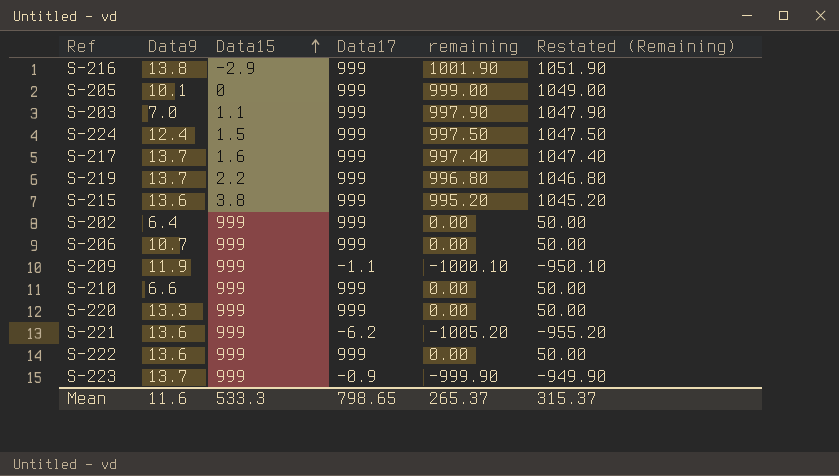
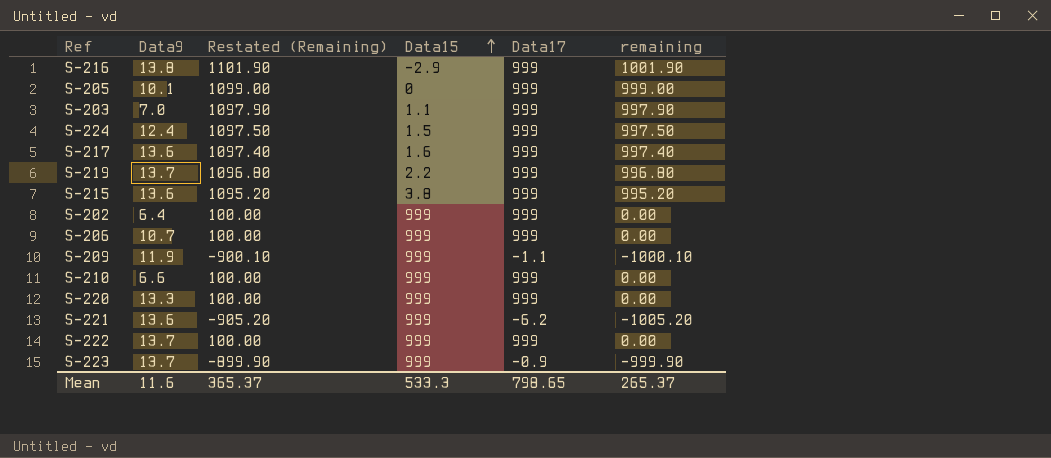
column Restated (Remaining) | formula: [remaining] + 50 -> [remaining] + 100
column Restated (Remaining) | position: 6 -> 3
S-217 | Data9: 13.7 -> 13.6
S-222 | Data9: 13.6 -> 13.7
Mean | Restated (Remaining): 315.37 -> 365.37

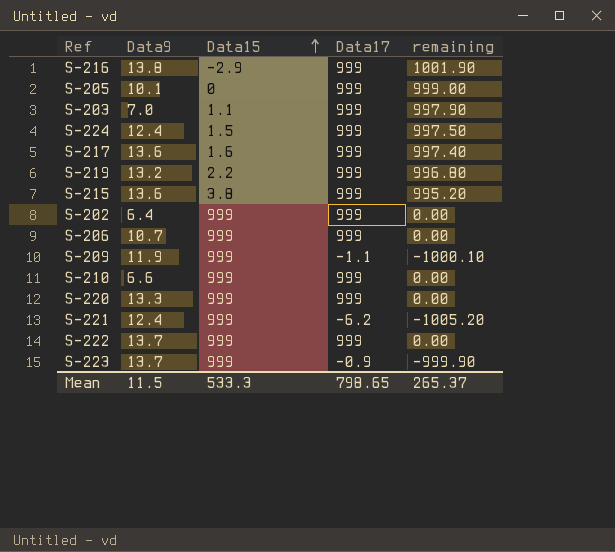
column Restated (Remaining) | formula: [remaining] + 100 -> none
S-219 | Data9: 13.7 -> 13.2
S-221 | Data9: 13.6 -> 12.4
Mean | Data9: 11.6 -> 11.5

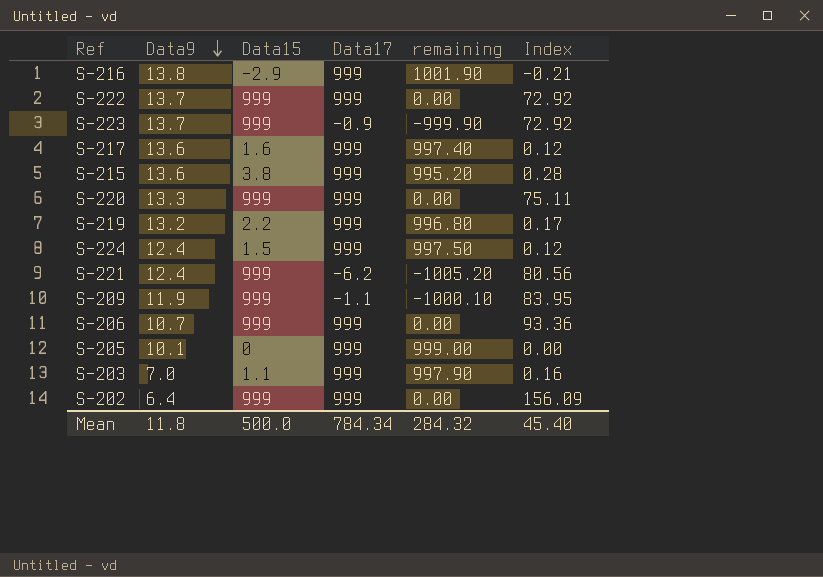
row order: Data15 ascending -> Data9 descending
column Index | formula: none -> [Data15] / [Data9]
row S-210: 6.6 | 999 | 999 | 0.00 -> none
Mean | Data9: 11.5 -> 11.8
Mean | Data15: 533.3 -> 500.0
Mean | Data17: 798.65 -> 784.34
Mean | remaining: 265.37 -> 284.32

